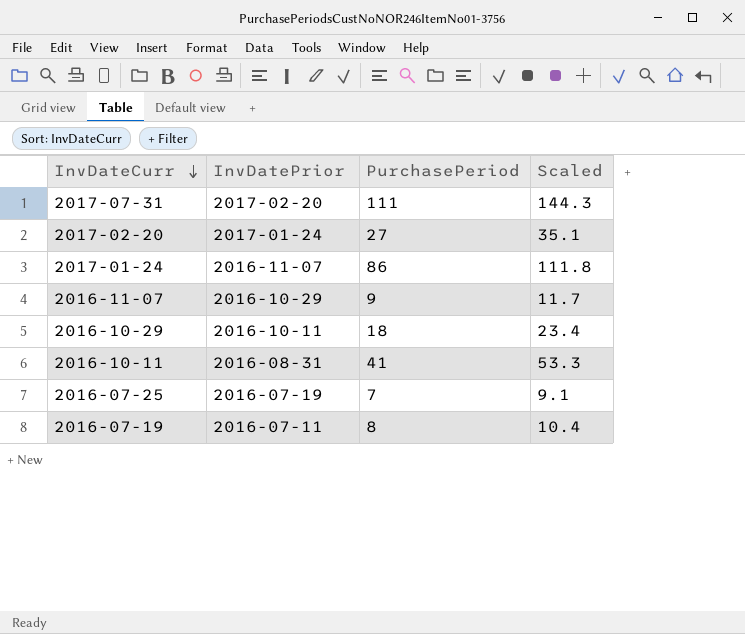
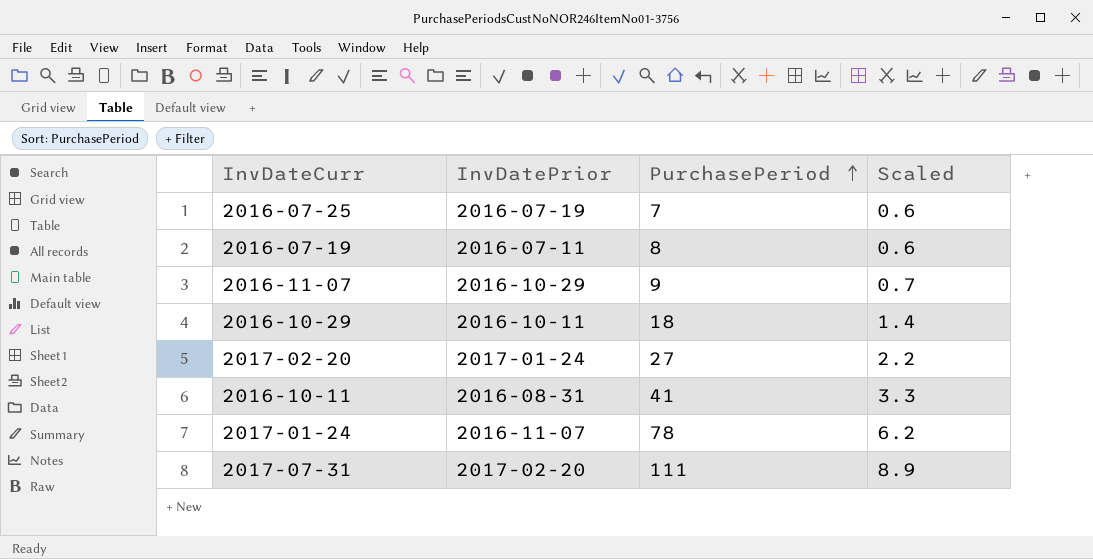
row order: InvDateCurr descending -> PurchasePeriod ascending
column Scaled | formula: [PurchasePeriod] * 1.3 -> [PurchasePeriod] * 0.08
2017-01-24 | PurchasePeriod: 86 -> 78

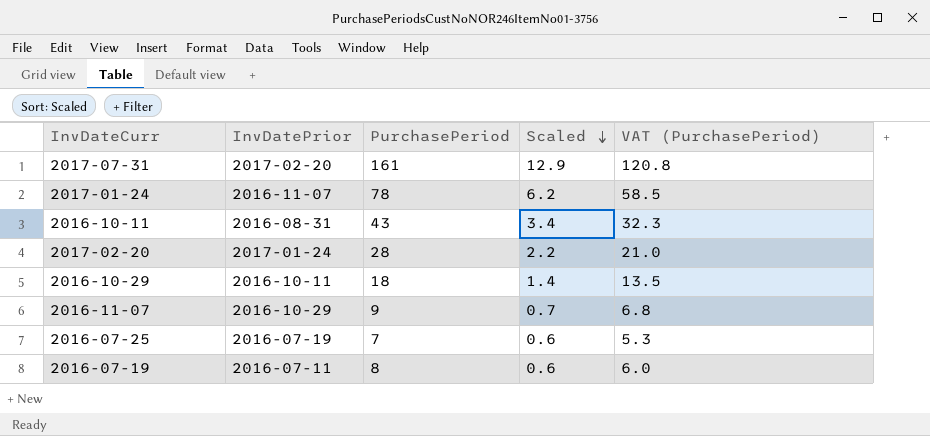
row order: PurchasePeriod ascending -> Scaled descending
column VAT (PurchasePeriod) | formula: none -> [PurchasePeriod] * 0.75
2017-07-31 | PurchasePeriod: 111 -> 161
2017-07-31 | Scaled: 8.9 -> 12.9
2016-10-11 | PurchasePeriod: 41 -> 43
2016-10-11 | Scaled: 3.3 -> 3.4
2017-02-20 | PurchasePeriod: 27 -> 28

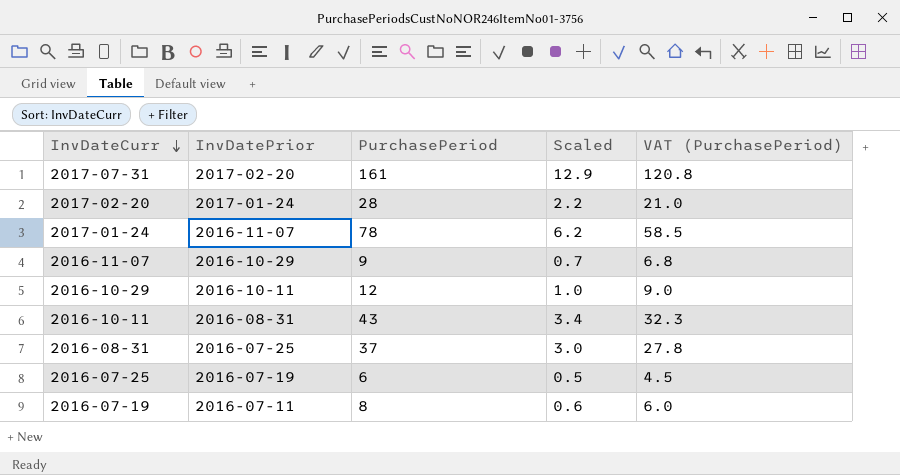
row order: Scaled descending -> InvDateCurr descending
2016-10-29 | PurchasePeriod: 18 -> 12
2016-10-29 | Scaled: 1.4 -> 1.0
2016-10-29 | VAT (PurchasePeriod): 13.5 -> 9.0
row 2016-08-31: none -> 2016-07-25 | 37 | 3.0 | 27.8
2016-07-25 | PurchasePeriod: 7 -> 6
2016-07-25 | Scaled: 0.6 -> 0.5
2016-07-25 | VAT (PurchasePeriod): 5.3 -> 4.5

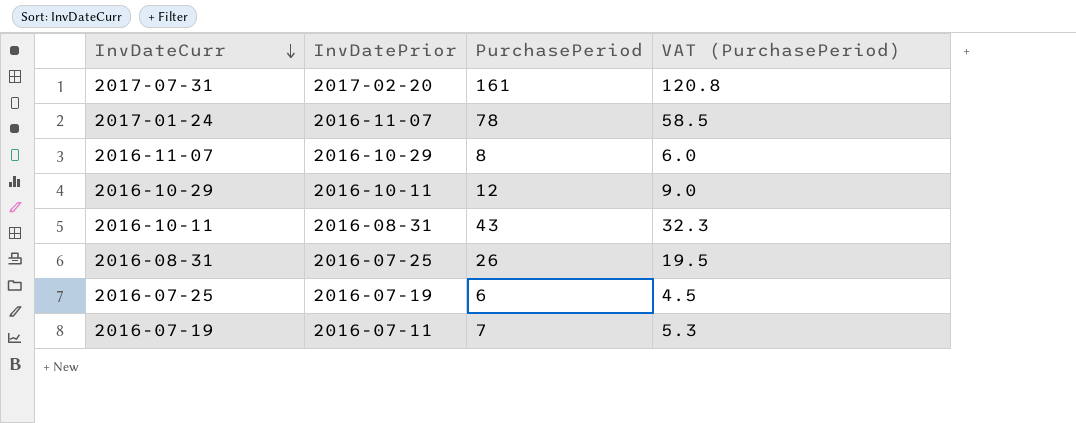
column Scaled | formula: [PurchasePeriod] * 0.08 -> none
row 2017-02-20: 2017-01-24 | 28 | 2.2 | 21.0 -> none
2016-11-07 | PurchasePeriod: 9 -> 8
2016-11-07 | VAT (PurchasePeriod): 6.8 -> 6.0
2016-08-31 | PurchasePeriod: 37 -> 26
2016-08-31 | VAT (PurchasePeriod): 27.8 -> 19.5
2016-07-19 | PurchasePeriod: 8 -> 7
2016-07-19 | VAT (PurchasePeriod): 6.0 -> 5.3

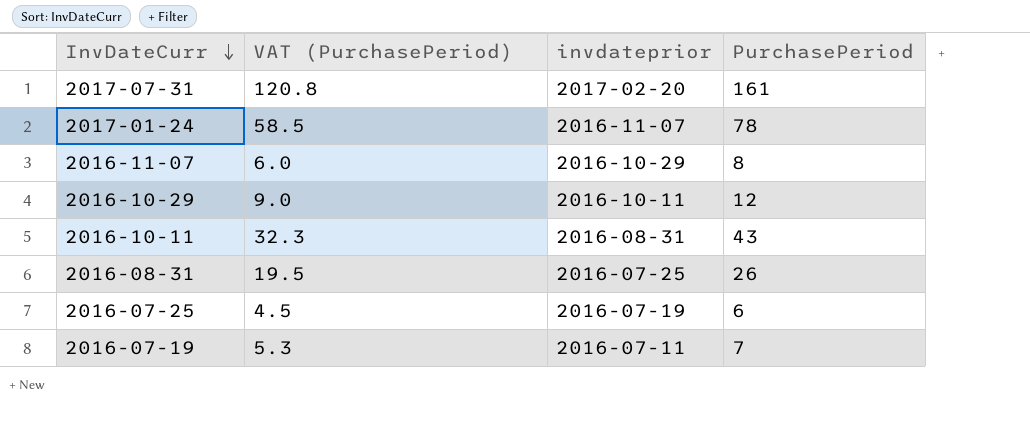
column VAT (PurchasePeriod) | position: 4 -> 2
column name: InvDatePrior -> invdateprior

